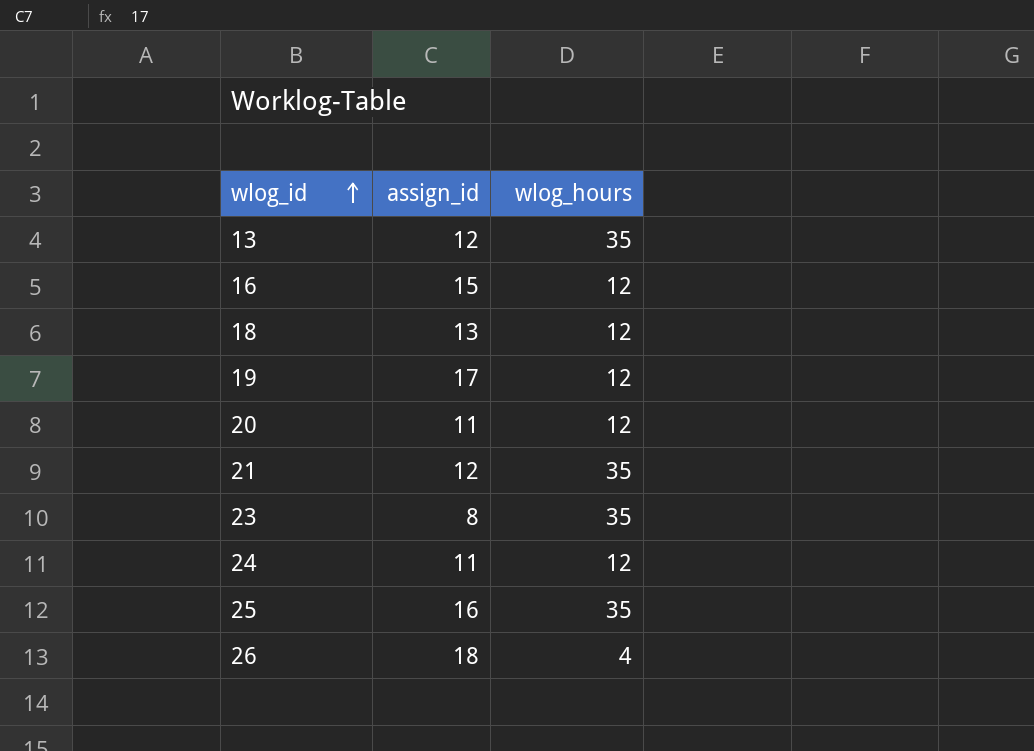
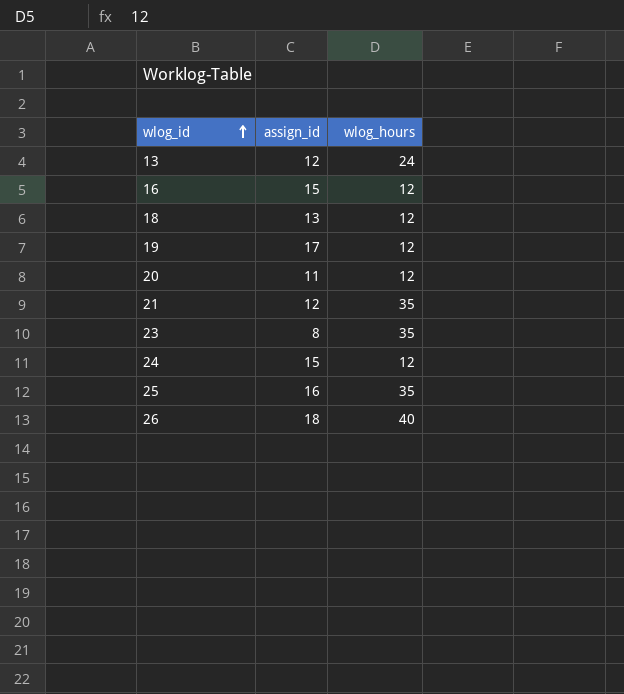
13 | wlog_hours: 35 -> 24
24 | assign_id: 11 -> 15
26 | wlog_hours: 4 -> 40

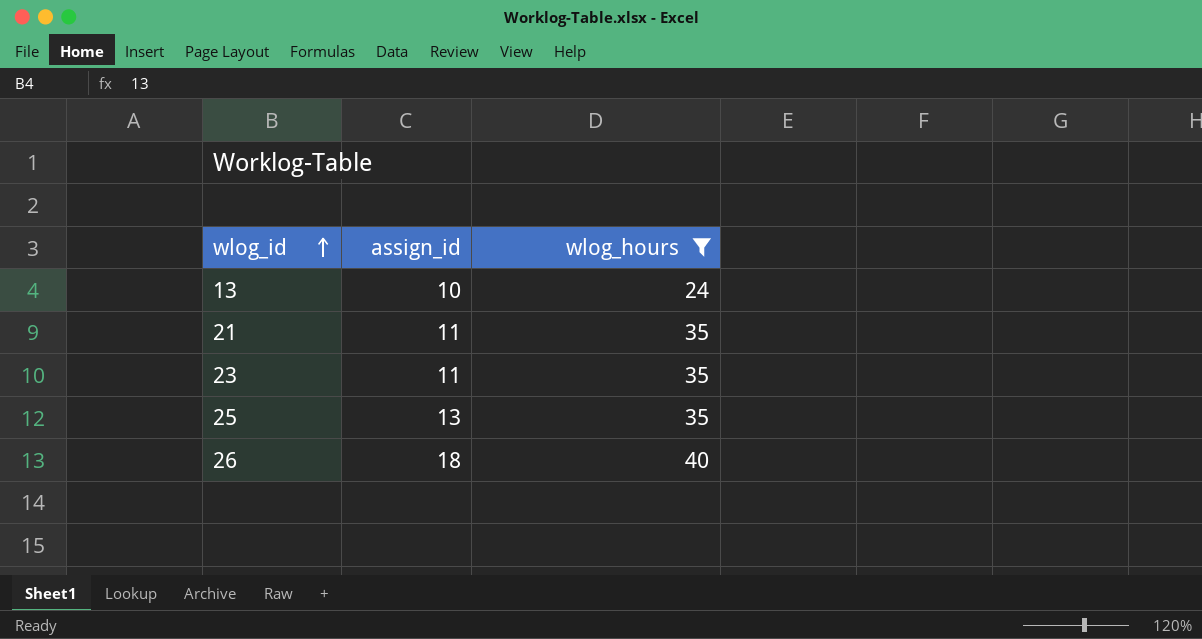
filter: none -> wlog_hours != 12
13 | assign_id: 12 -> 10
21 | assign_id: 12 -> 11
23 | assign_id: 8 -> 11
25 | assign_id: 16 -> 13

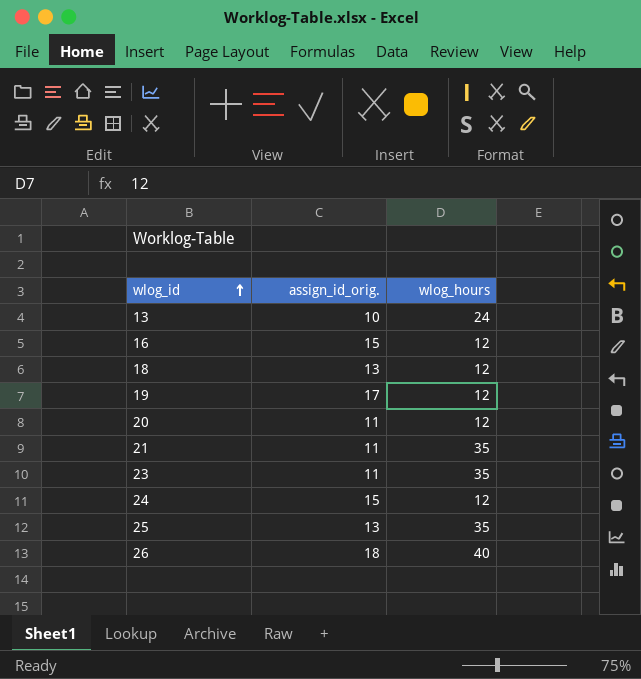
filter: wlog_hours != 12 -> none
column name: assign_id -> assign_id_orig.

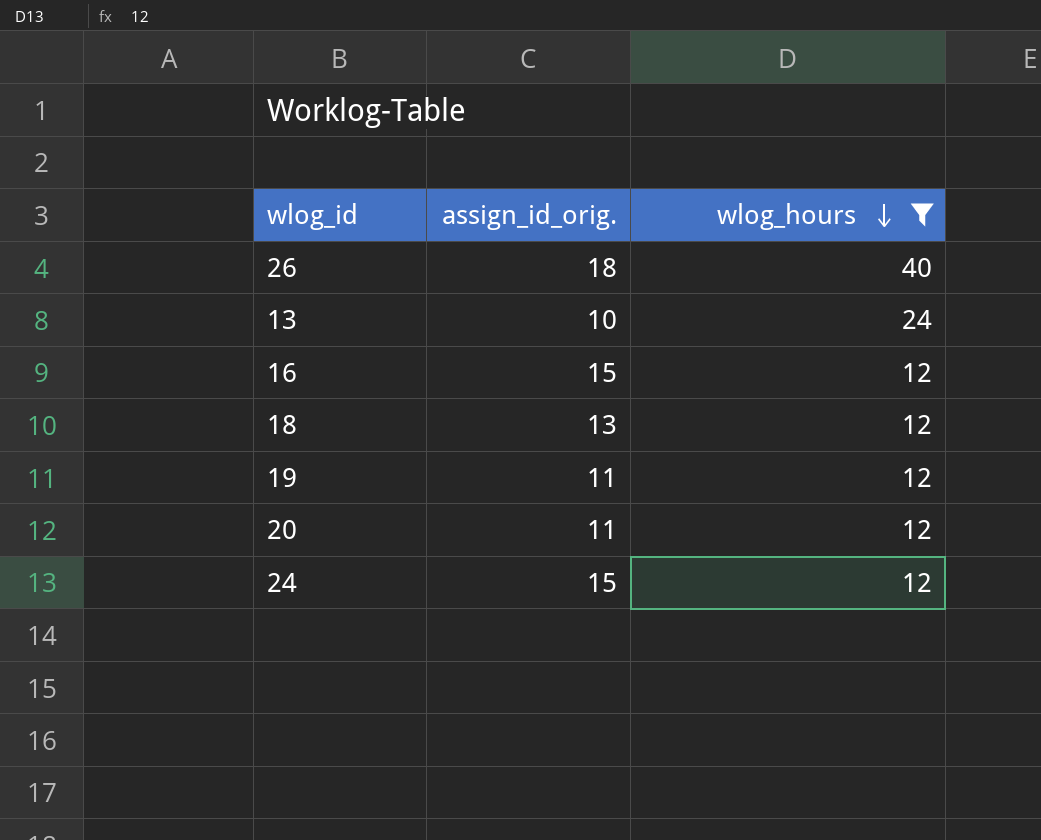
filter: none -> wlog_hours != 35
row order: wlog_id ascending -> wlog_hours descending
19 | assign_id_orig.: 17 -> 11

